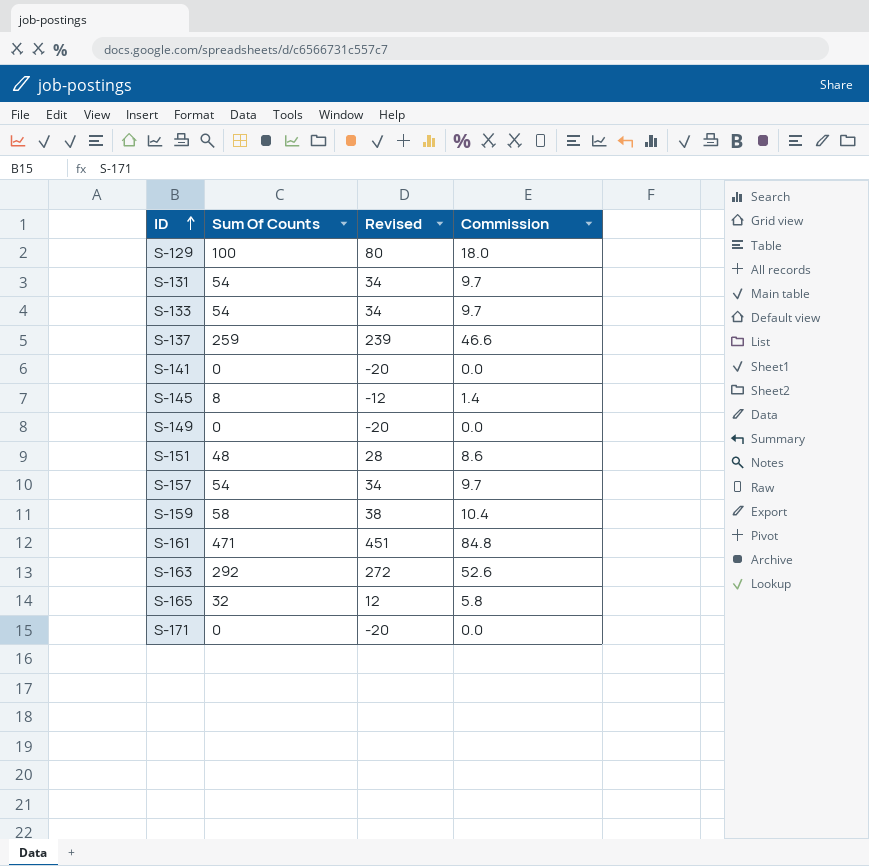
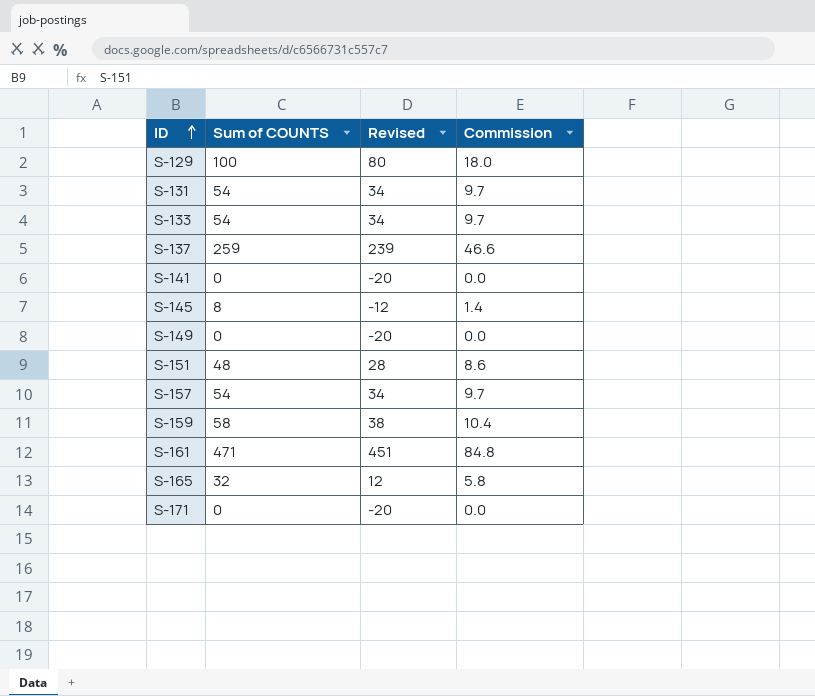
column name: Sum Of Counts -> Sum of COUNTS
row S-163: 292 | 272 | 52.6 -> none

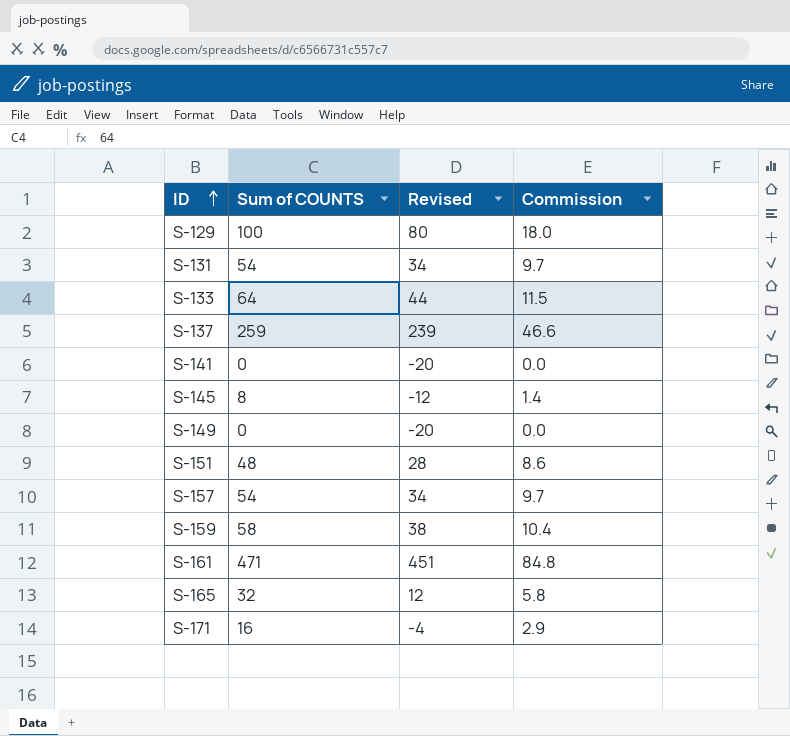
S-133 | Sum of COUNTS: 54 -> 64
S-133 | Revised: 34 -> 44
S-133 | Commission: 9.7 -> 11.5
S-171 | Sum of COUNTS: 0 -> 16
S-171 | Revised: -20 -> -4
S-171 | Commission: 0.0 -> 2.9

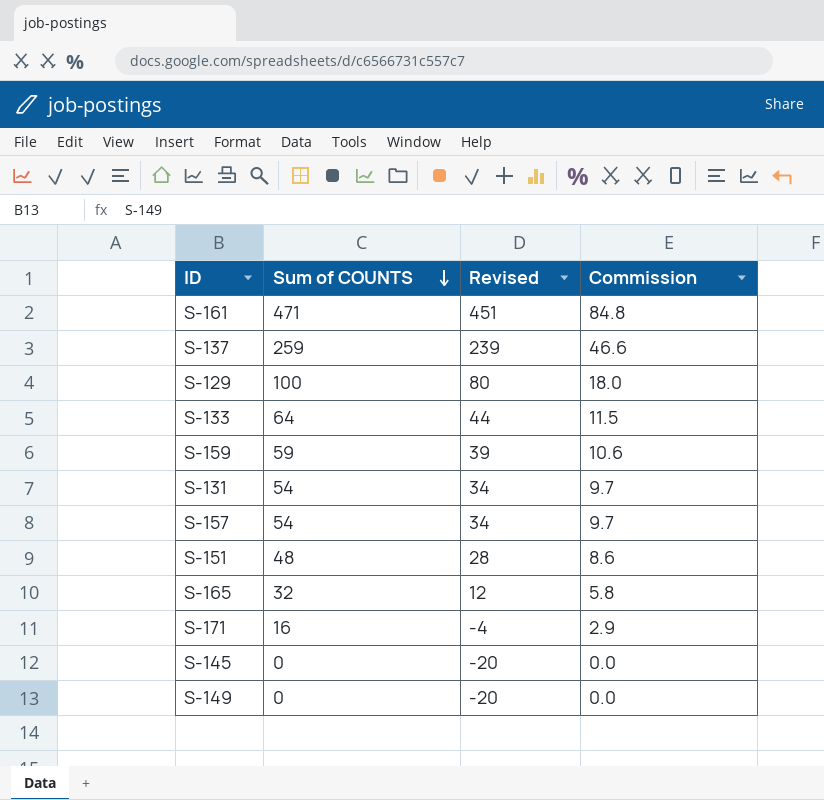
row order: ID ascending -> Sum of COUNTS descending
row S-141: 0 | -20 | 0.0 -> none
S-159 | Sum of COUNTS: 58 -> 59
S-159 | Revised: 38 -> 39
S-159 | Commission: 10.4 -> 10.6
S-145 | Sum of COUNTS: 8 -> 0
S-145 | Revised: -12 -> -20
S-145 | Commission: 1.4 -> 0.0

